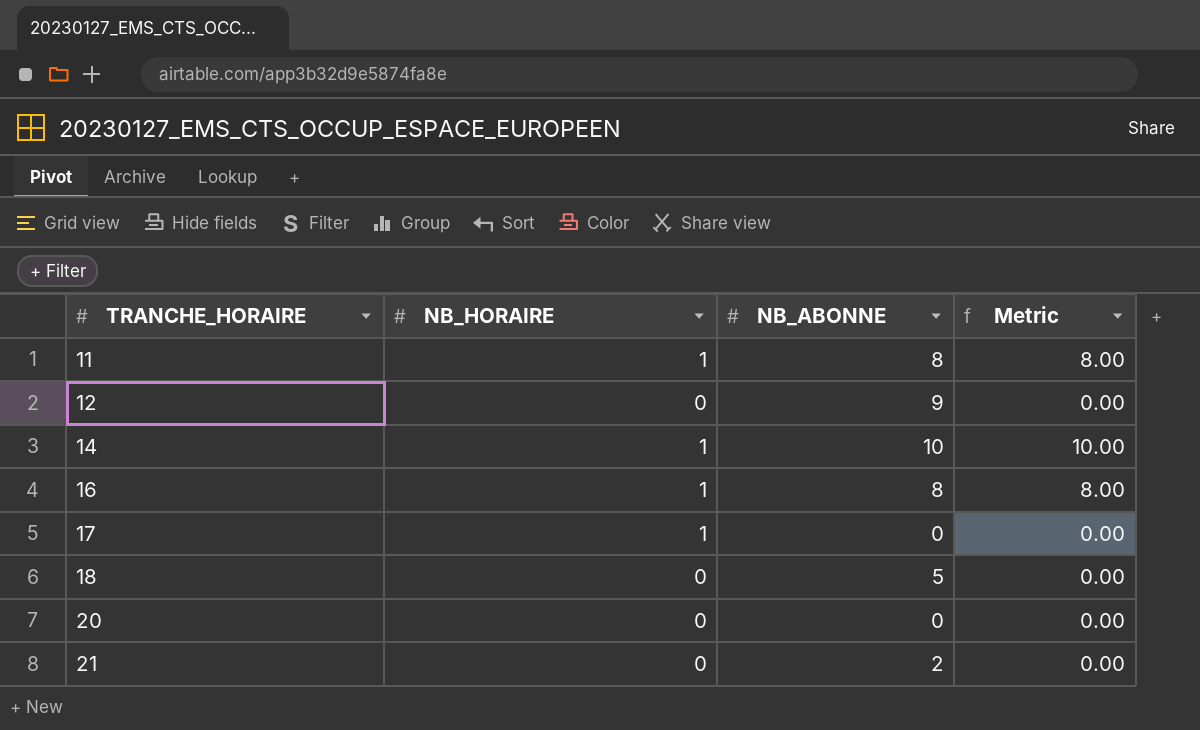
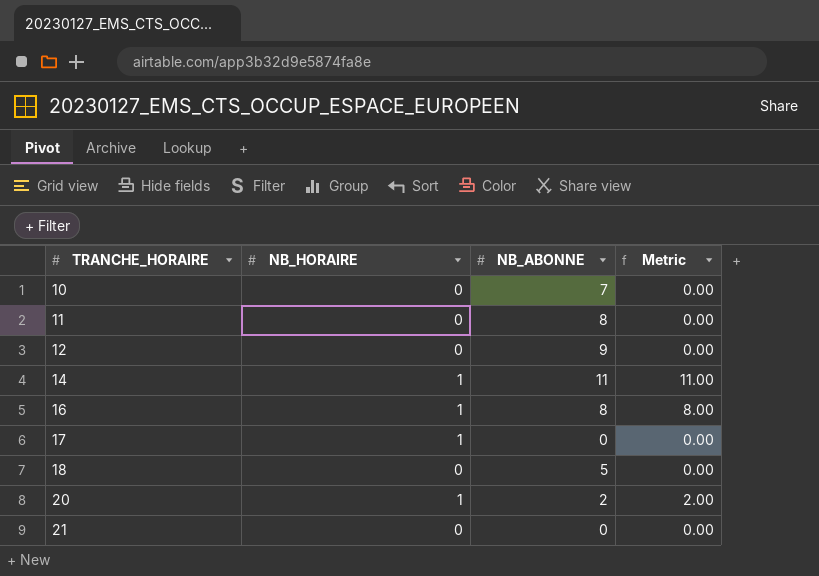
row 10: none -> 0 | 7 | 0.00
11 | NB_HORAIRE: 1 -> 0
11 | Metric: 8.00 -> 0.00
14 | NB_ABONNE: 10 -> 11
14 | Metric: 10.00 -> 11.00
20 | NB_HORAIRE: 0 -> 1
20 | NB_ABONNE: 0 -> 2
20 | Metric: 0.00 -> 2.00
21 | NB_ABONNE: 2 -> 0

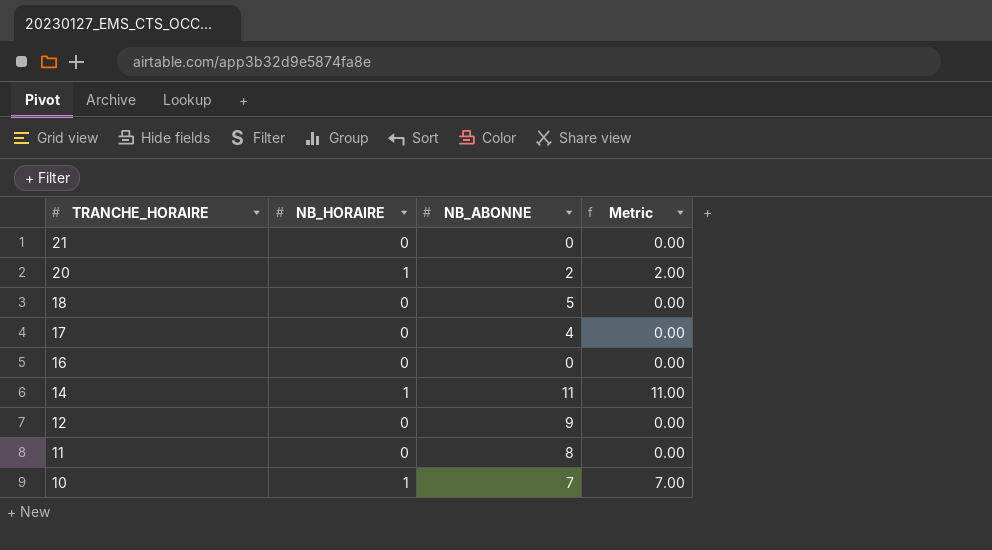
row order: TRANCHE_HORAIRE ascending -> TRANCHE_HORAIRE descending
17 | NB_HORAIRE: 1 -> 0
17 | NB_ABONNE: 0 -> 4
16 | NB_HORAIRE: 1 -> 0
16 | NB_ABONNE: 8 -> 0
16 | Metric: 8.00 -> 0.00
10 | NB_HORAIRE: 0 -> 1
10 | Metric: 0.00 -> 7.00

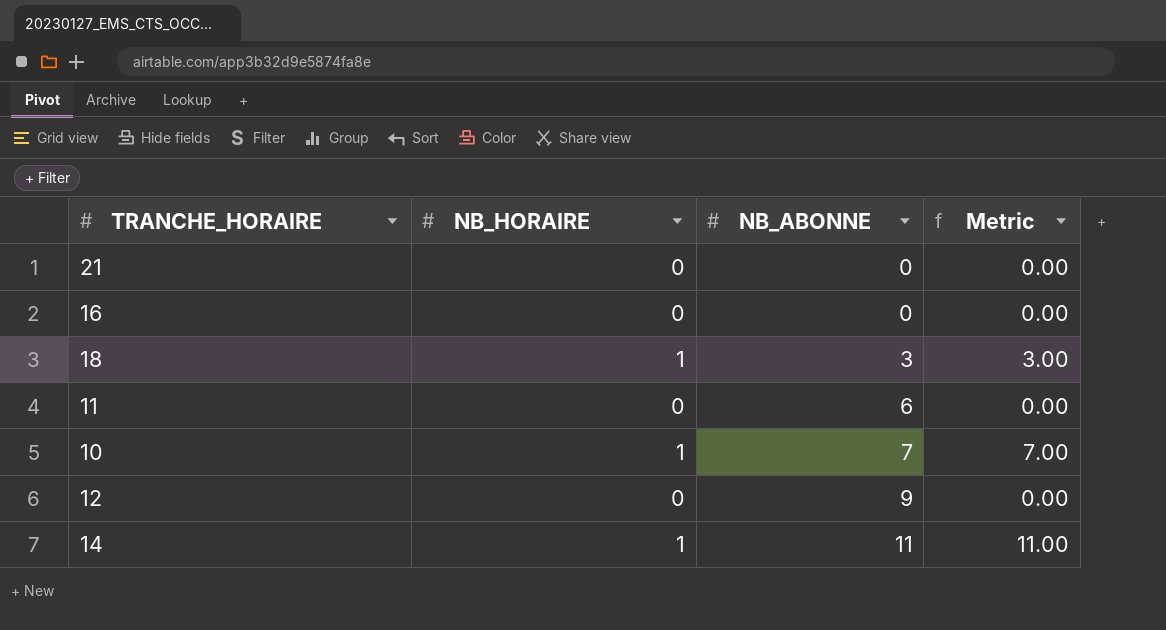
row order: TRANCHE_HORAIRE descending -> NB_ABONNE ascending
row 20: 1 | 2 | 2.00 -> none
row 17: 0 | 4 | 0.00 -> none
18 | NB_HORAIRE: 0 -> 1
18 | NB_ABONNE: 5 -> 3
18 | Metric: 0.00 -> 3.00
11 | NB_ABONNE: 8 -> 6

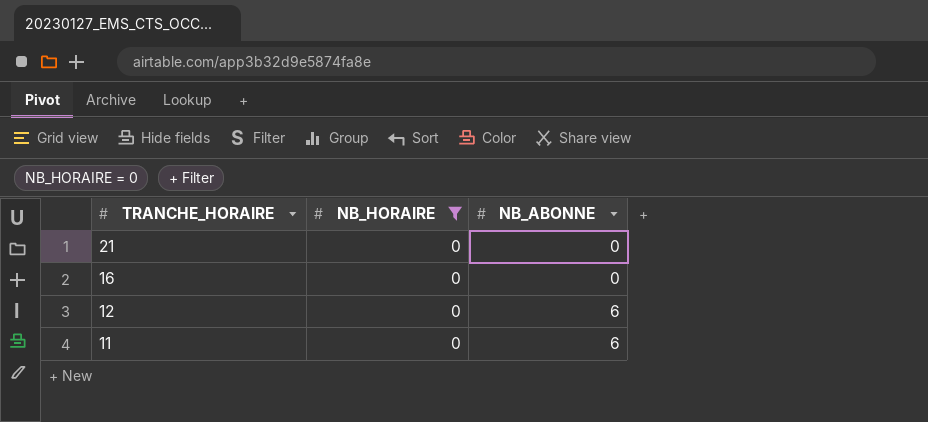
filter: none -> NB_HORAIRE = 0
row order: NB_ABONNE ascending -> TRANCHE_HORAIRE descending
column Metric | formula: [NB_HORAIRE] * [NB_ABONNE] -> none
12 | NB_ABONNE: 9 -> 6

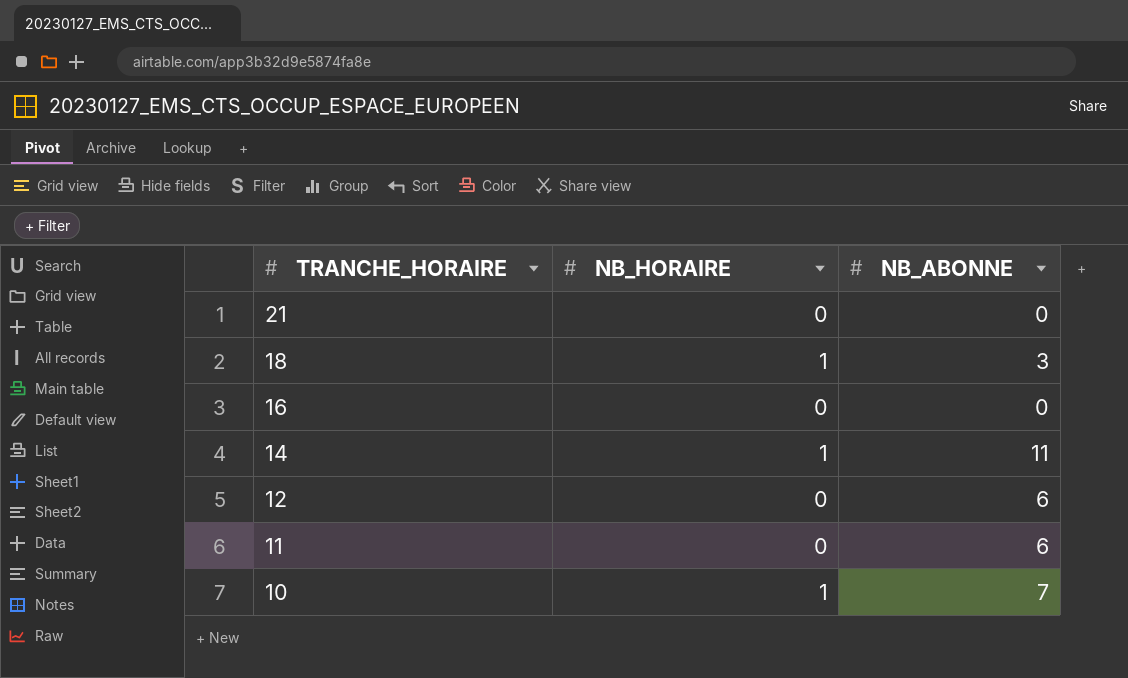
filter: NB_HORAIRE = 0 -> none

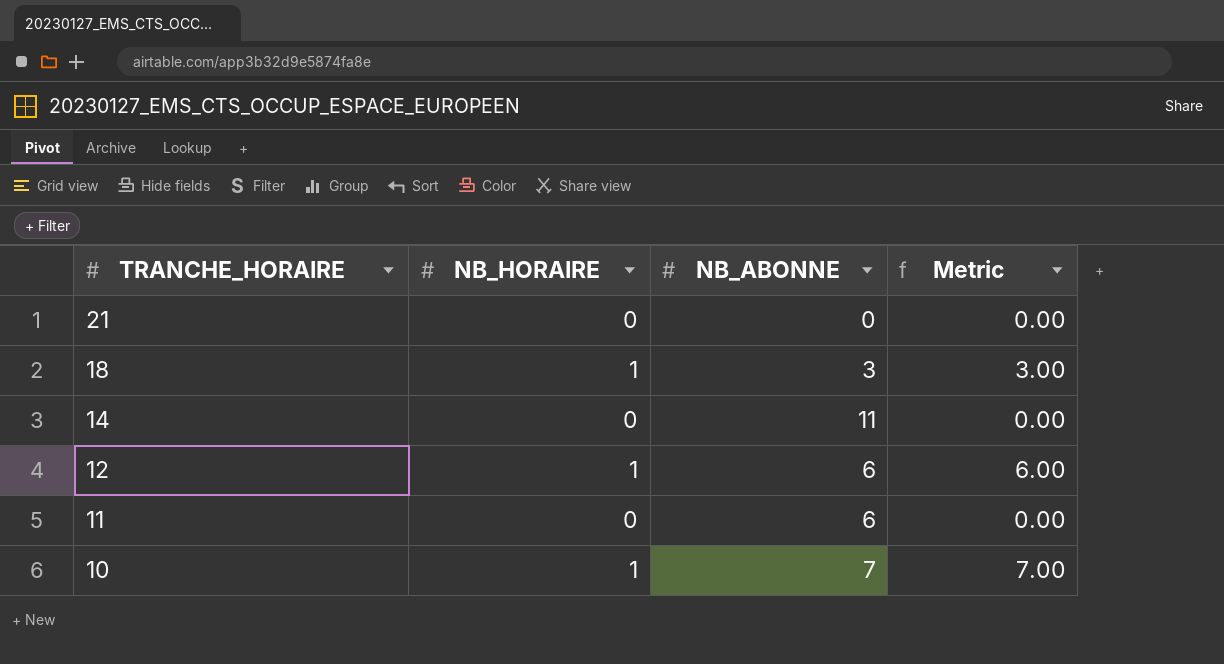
column Metric | formula: none -> [NB_HORAIRE] * [NB_ABONNE]
row 16: 0 | 0 -> none
14 | NB_HORAIRE: 1 -> 0
12 | NB_HORAIRE: 0 -> 1

